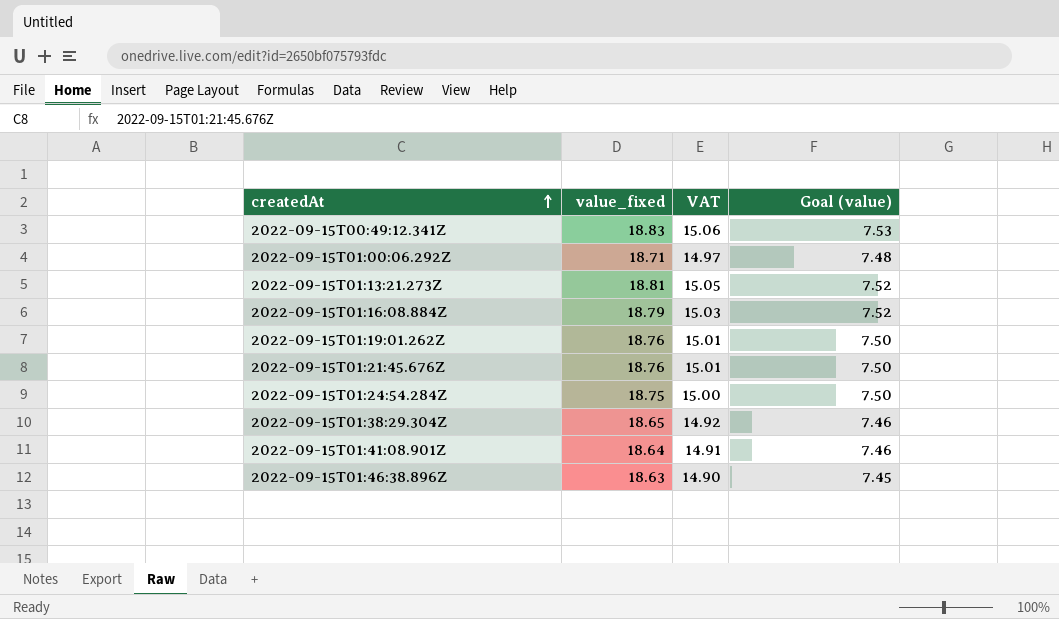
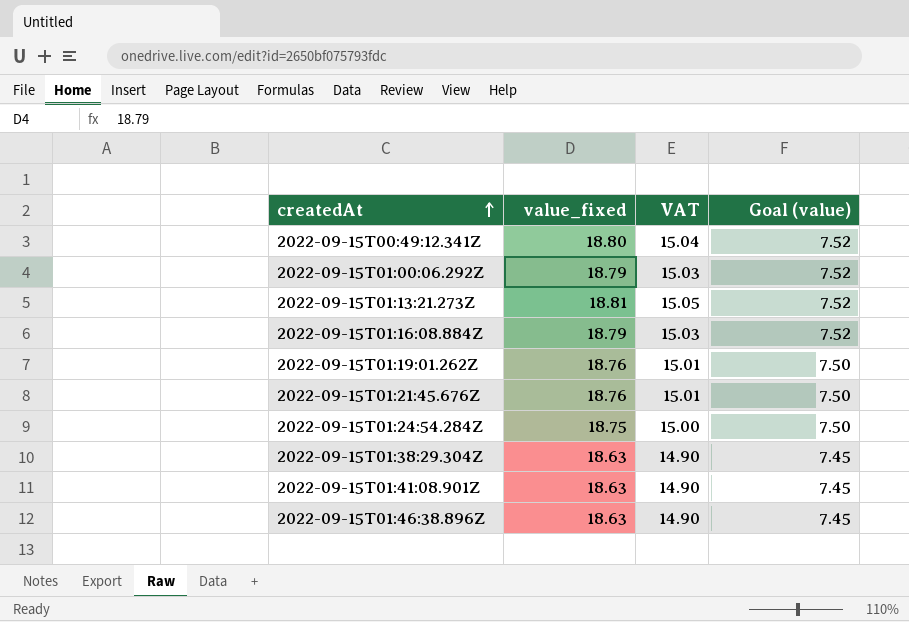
2022-09-15T00:49:12.341Z | value_fixed: 18.83 -> 18.80
2022-09-15T00:49:12.341Z | VAT: 15.06 -> 15.04
2022-09-15T00:49:12.341Z | Goal (value): 7.53 -> 7.52
2022-09-15T01:00:06.292Z | value_fixed: 18.71 -> 18.79
2022-09-15T01:00:06.292Z | VAT: 14.97 -> 15.03
2022-09-15T01:00:06.292Z | Goal (value): 7.48 -> 7.52
2022-09-15T01:38:29.304Z | value_fixed: 18.65 -> 18.63
2022-09-15T01:38:29.304Z | VAT: 14.92 -> 14.90
2022-09-15T01:38:29.304Z | Goal (value): 7.46 -> 7.45
2022-09-15T01:41:08.901Z | value_fixed: 18.64 -> 18.63
2022-09-15T01:41:08.901Z | VAT: 14.91 -> 14.90
2022-09-15T01:41:08.901Z | Goal (value): 7.46 -> 7.45

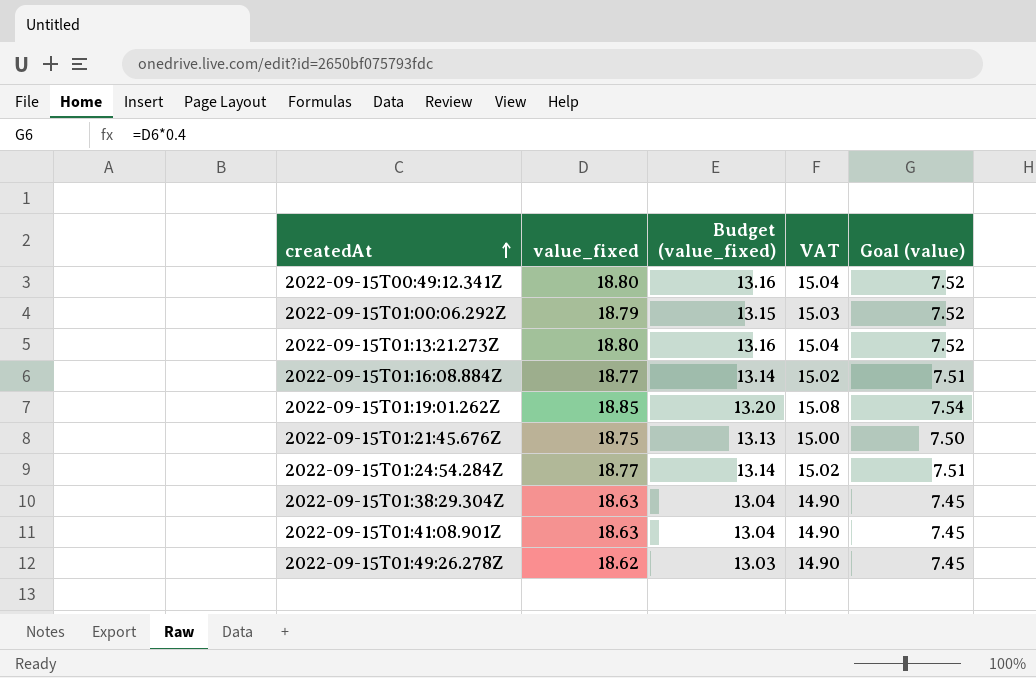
column Budget (value_fixed) | formula: none -> [value_fixed] * 0.7
row 2022-09-15T01:46:38.896Z: 18.63 | 14.90 | 7.45 -> none
2022-09-15T01:13:21.273Z | value_fixed: 18.81 -> 18.80
2022-09-15T01:13:21.273Z | VAT: 15.05 -> 15.04
2022-09-15T01:16:08.884Z | value_fixed: 18.79 -> 18.77
2022-09-15T01:16:08.884Z | VAT: 15.03 -> 15.02
2022-09-15T01:16:08.884Z | Goal (value): 7.52 -> 7.51
2022-09-15T01:19:01.262Z | value_fixed: 18.76 -> 18.85
2022-09-15T01:19:01.262Z | VAT: 15.01 -> 15.08
2022-09-15T01:19:01.262Z | Goal (value): 7.50 -> 7.54
2022-09-15T01:21:45.676Z | value_fixed: 18.76 -> 18.75
2022-09-15T01:21:45.676Z | VAT: 15.01 -> 15.00
2022-09-15T01:24:54.284Z | value_fixed: 18.75 -> 18.77
2022-09-15T01:24:54.284Z | VAT: 15.00 -> 15.02
2022-09-15T01:24:54.284Z | Goal (value): 7.50 -> 7.51
row 2022-09-15T01:49:26.278Z: none -> 18.62 | 13.03 | 14.90 | 7.45

